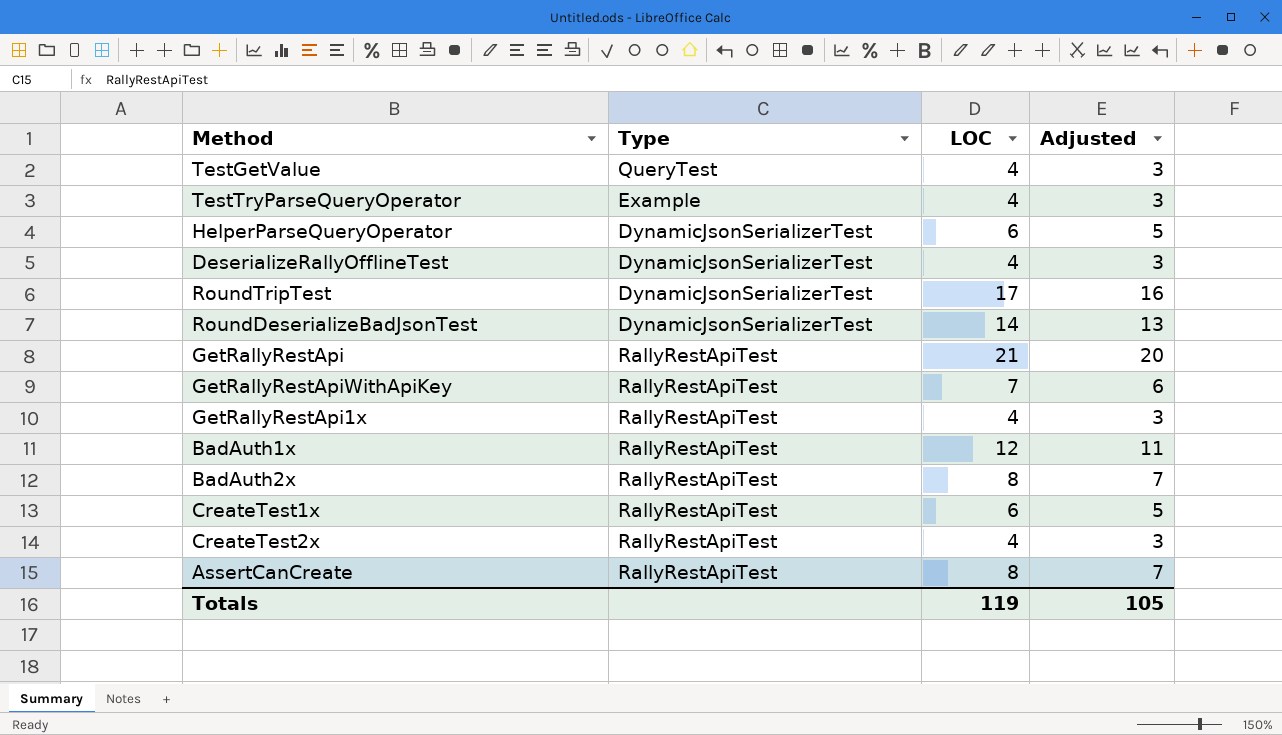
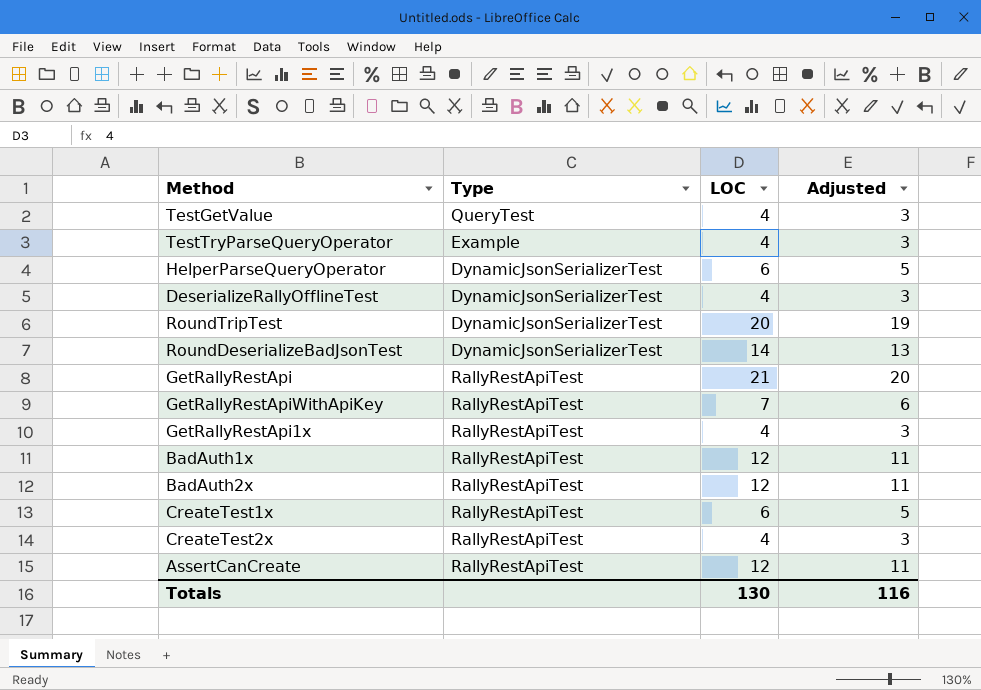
RoundTripTest | LOC: 17 -> 20
RoundTripTest | Adjusted: 16 -> 19
BadAuth2x | LOC: 8 -> 12
BadAuth2x | Adjusted: 7 -> 11
AssertCanCreate | LOC: 8 -> 12
AssertCanCreate | Adjusted: 7 -> 11
Totals | LOC: 119 -> 130
Totals | Adjusted: 105 -> 116

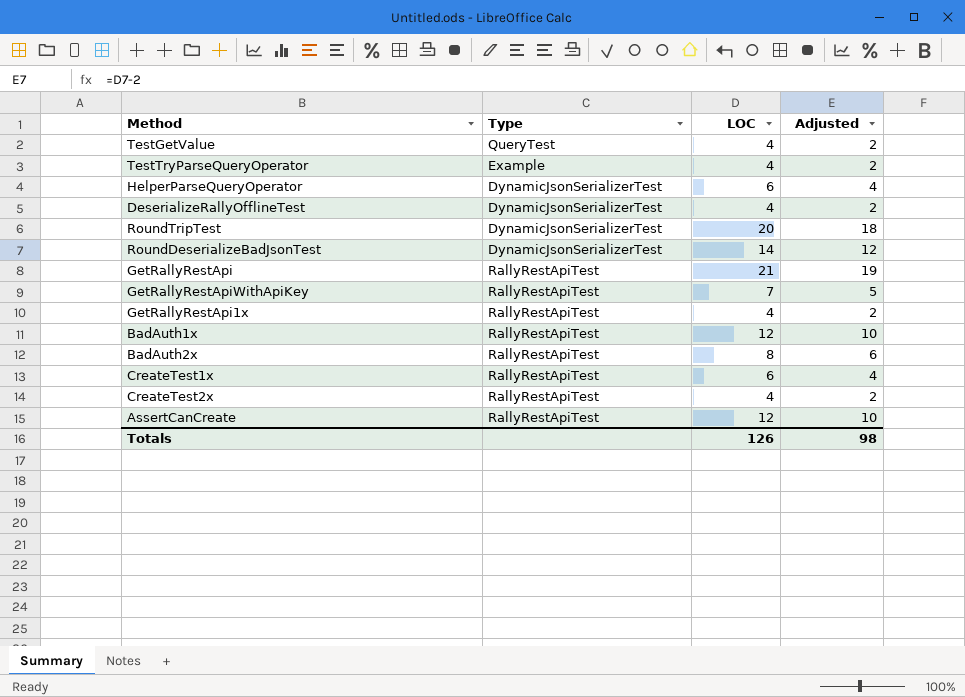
column Adjusted | formula: [LOC] - 1 -> [LOC] - 2
BadAuth2x | LOC: 12 -> 8
Totals | LOC: 130 -> 126
Totals | Adjusted: 116 -> 98

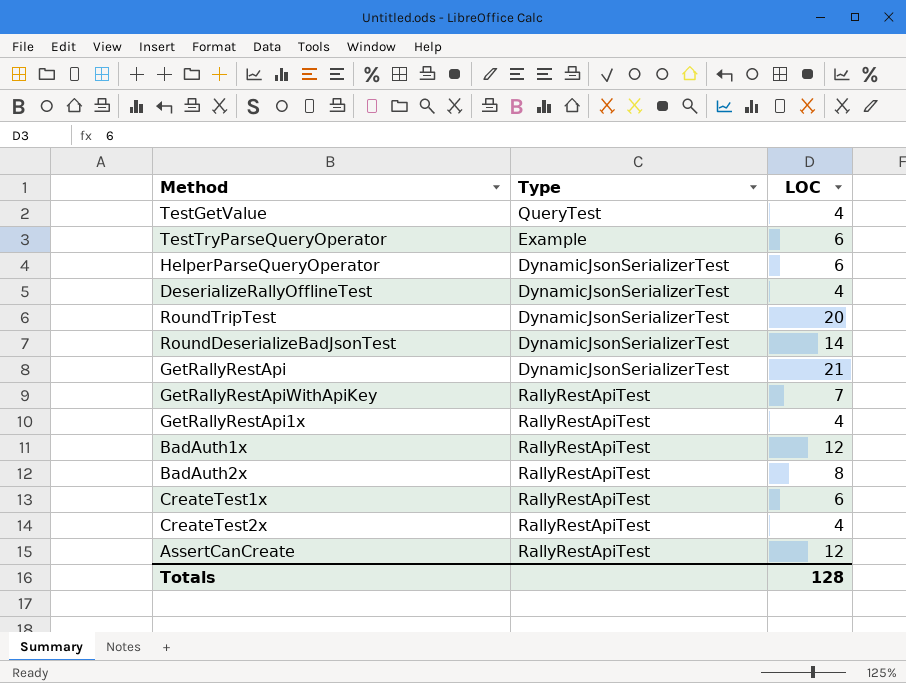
column Adjusted | formula: [LOC] - 2 -> none
TestTryParseQueryOperator | LOC: 4 -> 6
GetRallyRestApi | Type: RallyRestApiTest -> DynamicJsonSerializerTest
Totals | LOC: 126 -> 128

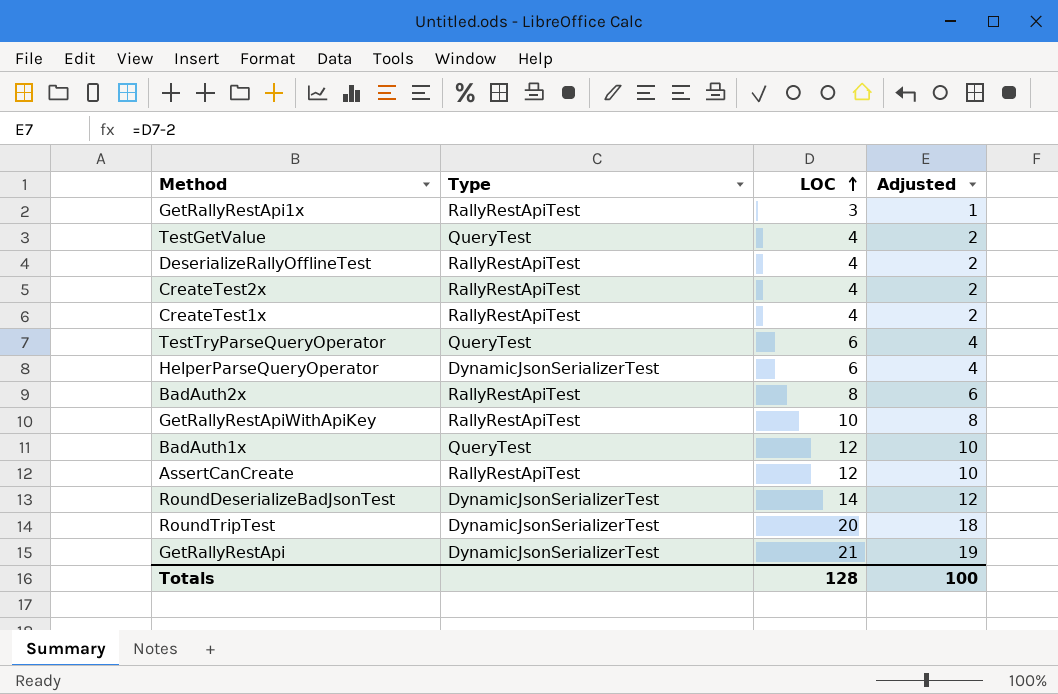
row order: none -> LOC ascending
column Adjusted | formula: none -> [LOC] - 2
GetRallyRestApi1x | LOC: 4 -> 3
DeserializeRallyOfflineTest | Type: DynamicJsonSerializerTest -> RallyRestApiTest
CreateTest1x | LOC: 6 -> 4
TestTryParseQueryOperator | Type: Example -> QueryTest
GetRallyRestApiWithApiKey | LOC: 7 -> 10
BadAuth1x | Type: RallyRestApiTest -> QueryTest

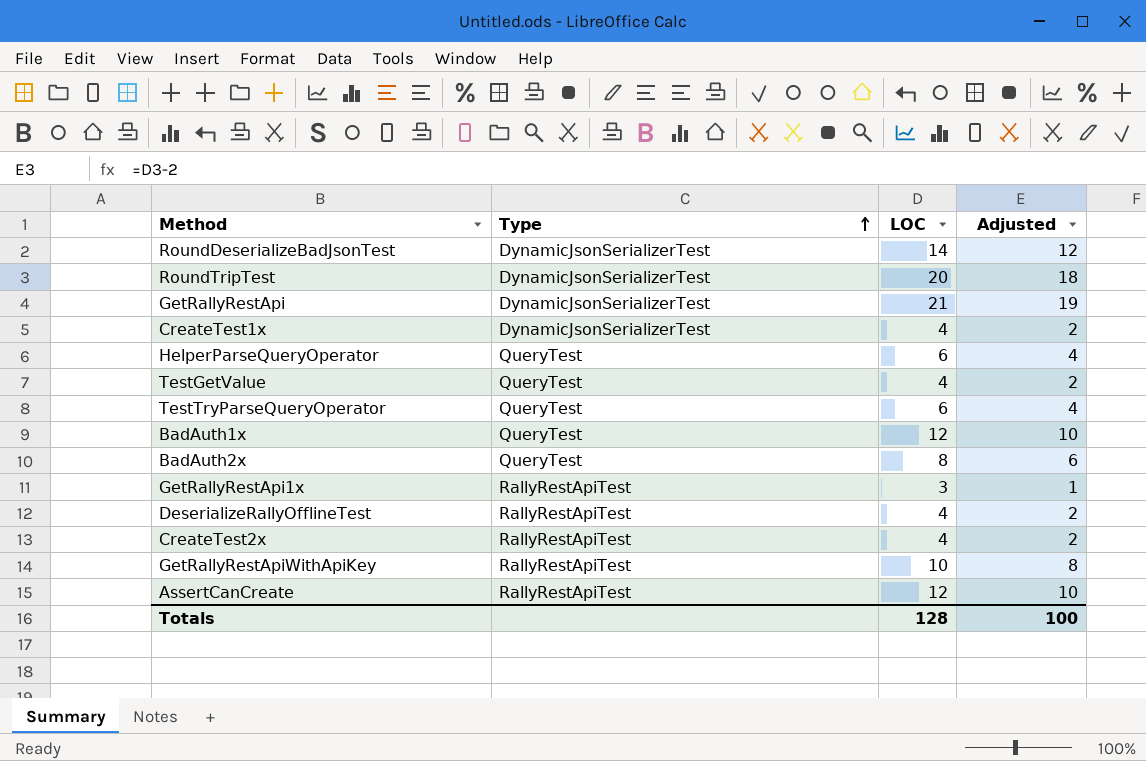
row order: LOC ascending -> Type ascending
CreateTest1x | Type: RallyRestApiTest -> DynamicJsonSerializerTest
HelperParseQueryOperator | Type: DynamicJsonSerializerTest -> QueryTest
BadAuth2x | Type: RallyRestApiTest -> QueryTest

